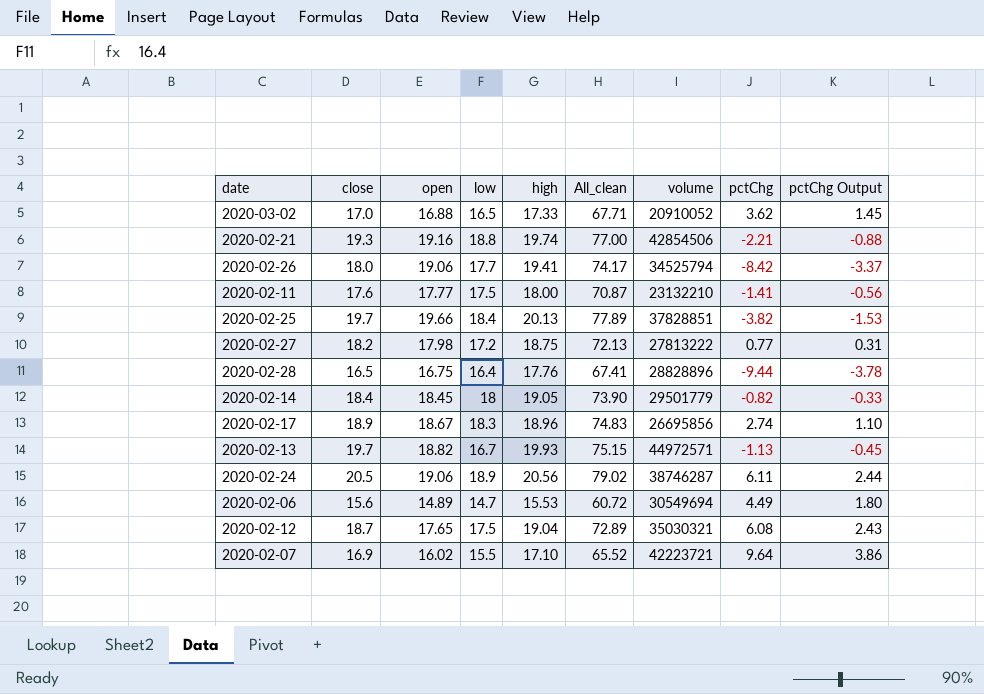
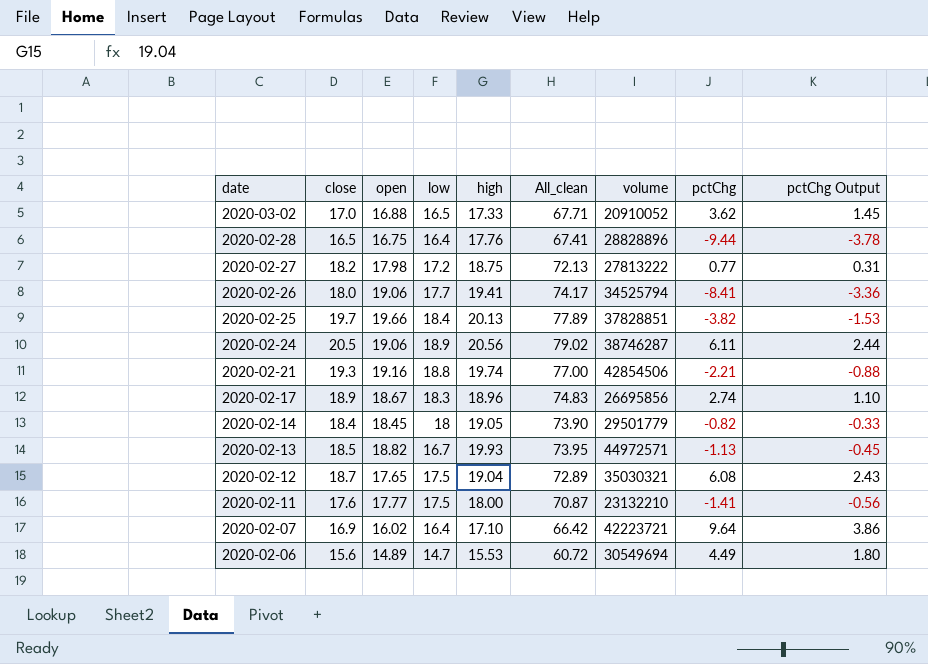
row order: none -> date descending
2020-02-26 | pctChg: -8.42 -> -8.41
2020-02-26 | pctChg Output: -3.37 -> -3.36
2020-02-13 | close: 19.7 -> 18.5
2020-02-13 | All_clean: 75.15 -> 73.95
2020-02-07 | low: 15.5 -> 16.4
2020-02-07 | All_clean: 65.52 -> 66.42

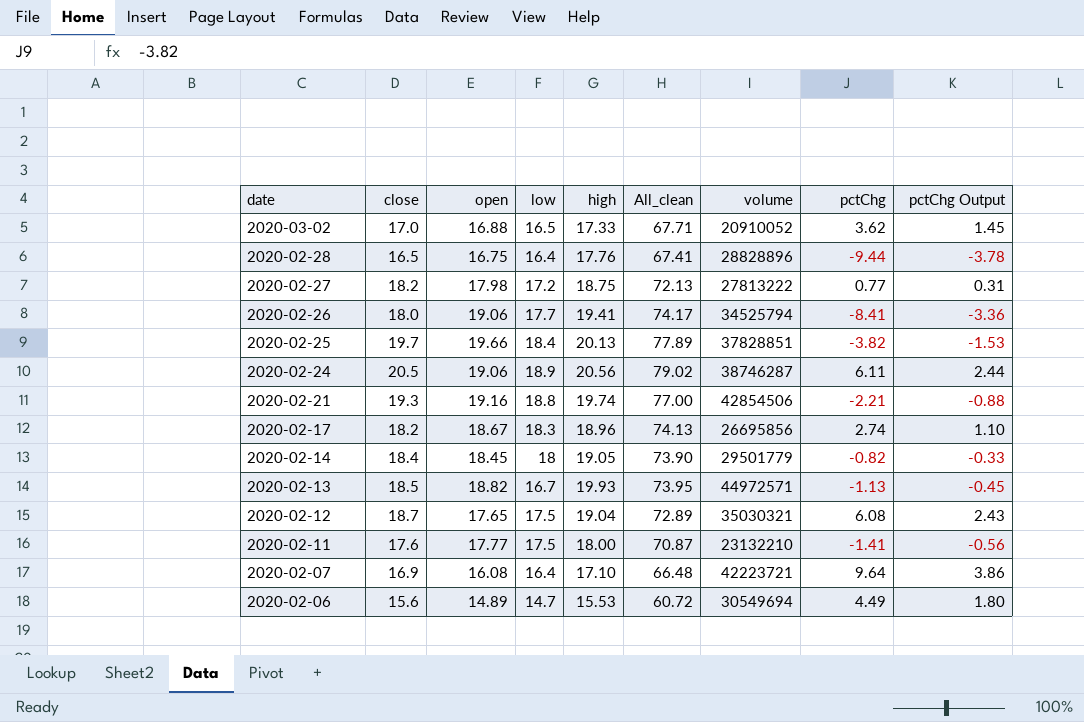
2020-02-17 | close: 18.9 -> 18.2
2020-02-17 | All_clean: 74.83 -> 74.13
2020-02-07 | open: 16.02 -> 16.08
2020-02-07 | All_clean: 66.42 -> 66.48

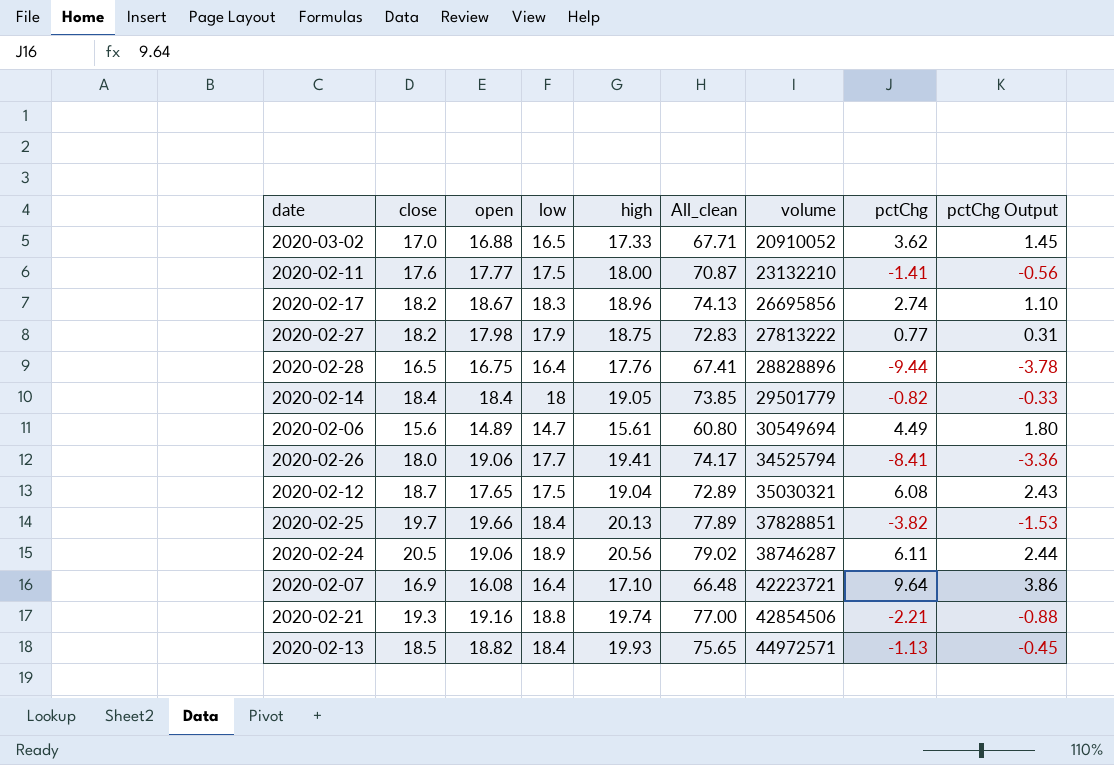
row order: date descending -> volume ascending
2020-02-27 | low: 17.2 -> 17.9
2020-02-27 | All_clean: 72.13 -> 72.83
2020-02-14 | open: 18.45 -> 18.4
2020-02-14 | All_clean: 73.90 -> 73.85
2020-02-06 | high: 15.53 -> 15.61
2020-02-06 | All_clean: 60.72 -> 60.80
2020-02-13 | low: 16.7 -> 18.4
2020-02-13 | All_clean: 73.95 -> 75.65

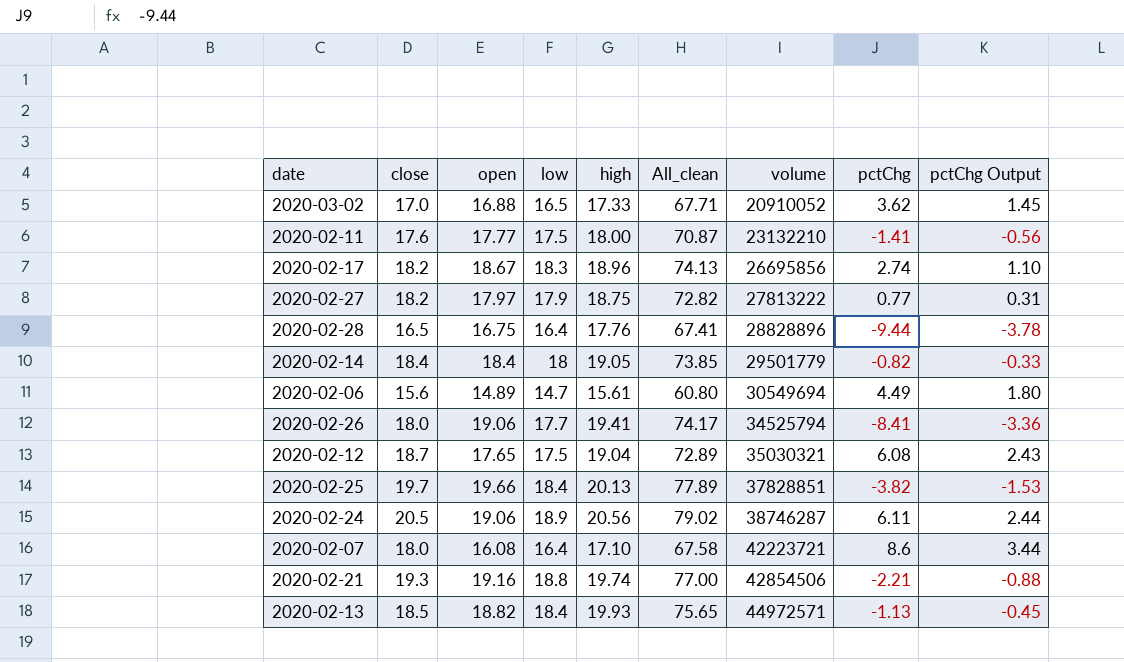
2020-02-27 | open: 17.98 -> 17.97
2020-02-27 | All_clean: 72.83 -> 72.82
2020-02-07 | close: 16.9 -> 18.0
2020-02-07 | All_clean: 66.48 -> 67.58
2020-02-07 | pctChg: 9.64 -> 8.6
2020-02-07 | pctChg Output: 3.86 -> 3.44

